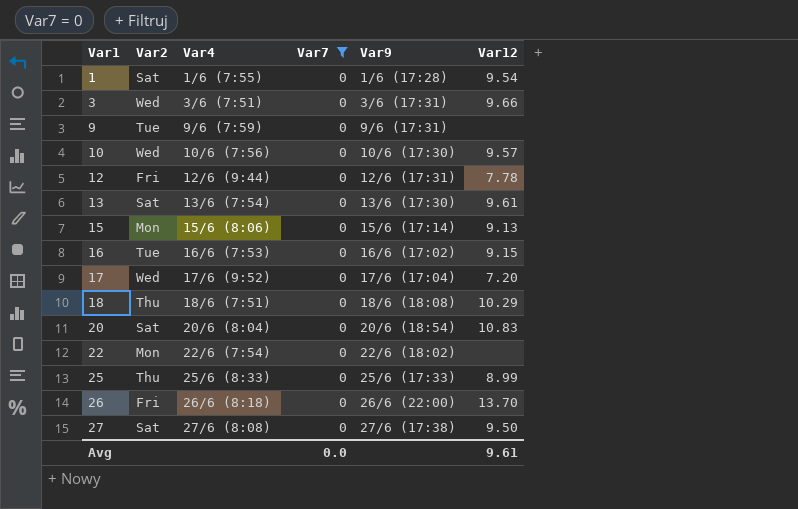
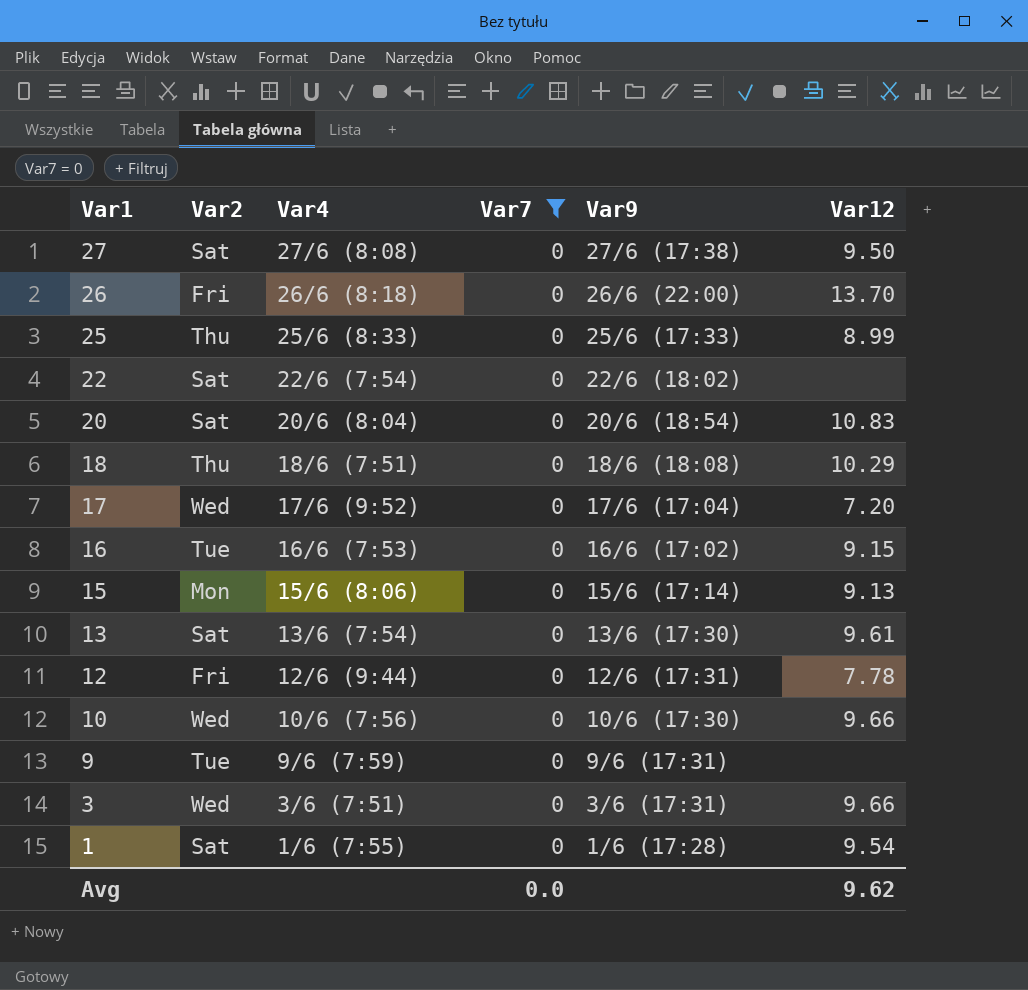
row order: Var1 ascending -> Var1 descending
22 | Var2: Mon -> Sat
10 | Var12: 9.57 -> 9.66
Avg | Var12: 9.61 -> 9.62

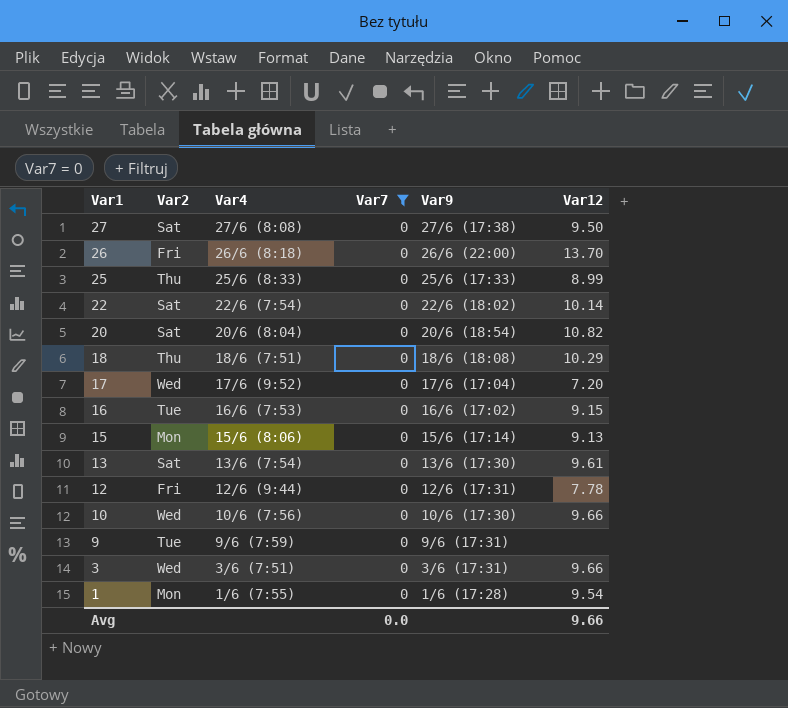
22 | Var12: none -> 10.14
20 | Var12: 10.83 -> 10.82
1 | Var2: Sat -> Mon
Avg | Var12: 9.62 -> 9.66

